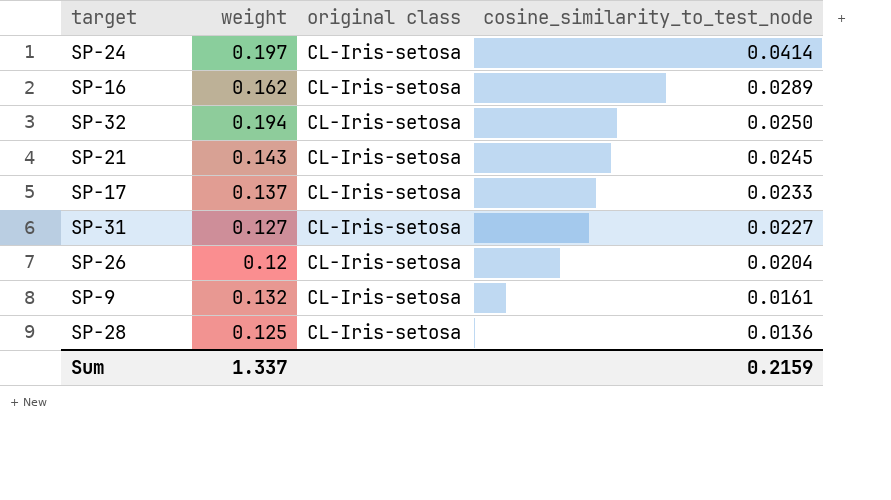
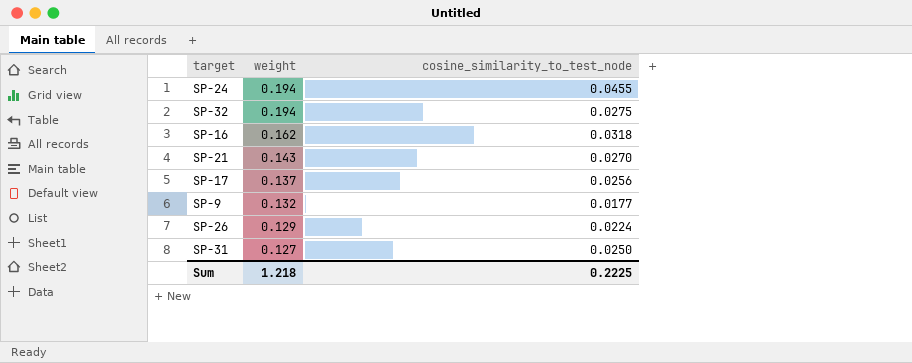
row order: cosine_similarity_to_test_node descending -> weight descending
column original class | position: 3 -> none
row SP-28: 0.125 | CL-Iris-setosa | 0.0136 -> none
SP-24 | weight: 0.197 -> 0.194
SP-24 | cosine_similarity_to_test_node: 0.0414 -> 0.0455
SP-32 | cosine_similarity_to_test_node: 0.0250 -> 0.0275
SP-16 | cosine_similarity_to_test_node: 0.0289 -> 0.0318
SP-21 | cosine_similarity_to_test_node: 0.0245 -> 0.0270
SP-17 | cosine_similarity_to_test_node: 0.0233 -> 0.0256
SP-9 | cosine_similarity_to_test_node: 0.0161 -> 0.0177
SP-26 | weight: 0.12 -> 0.129
SP-26 | cosine_similarity_to_test_node: 0.0204 -> 0.0224
SP-31 | cosine_similarity_to_test_node: 0.0227 -> 0.0250
Sum | weight: 1.337 -> 1.218
Sum | cosine_similarity_to_test_node: 0.2159 -> 0.2225

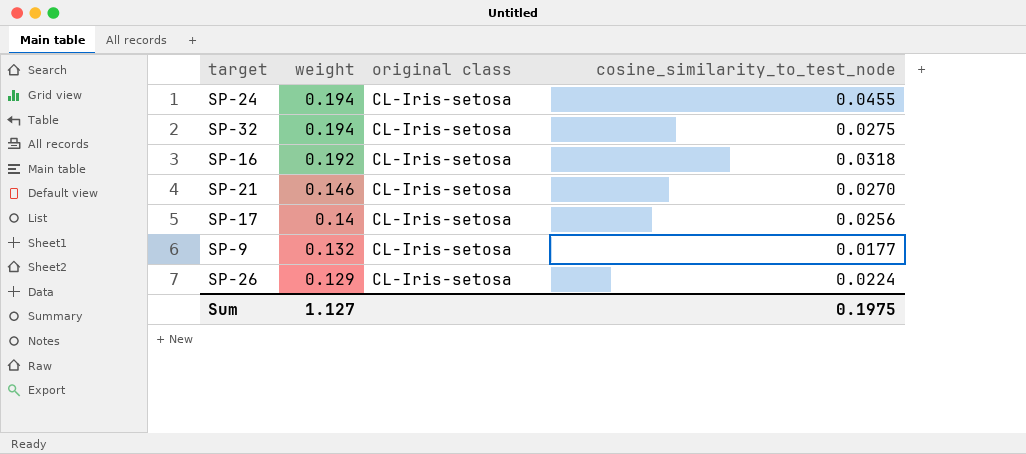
column original class | position: none -> 3
row SP-31: 0.127 | 0.0250 -> none
SP-16 | weight: 0.162 -> 0.192
SP-21 | weight: 0.143 -> 0.146
SP-17 | weight: 0.137 -> 0.14
Sum | weight: 1.218 -> 1.127
Sum | cosine_similarity_to_test_node: 0.2225 -> 0.1975

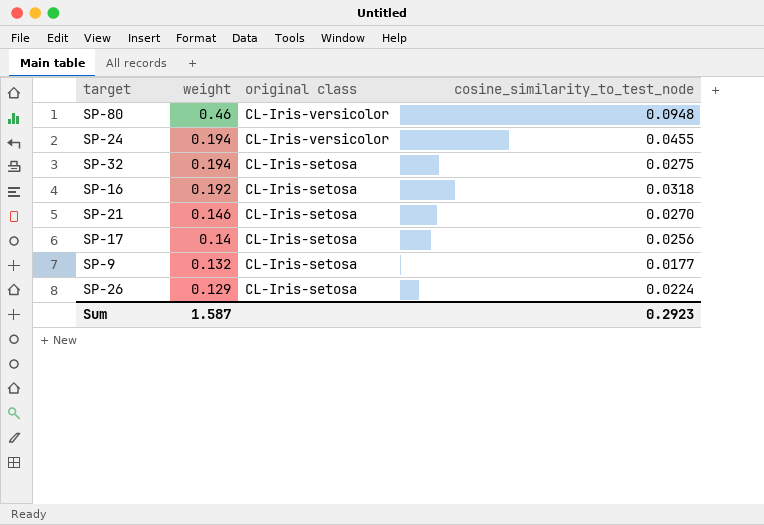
row SP-80: none -> 0.46 | CL-Iris-versicolor | 0.0948
SP-24 | original class: CL-Iris-setosa -> CL-Iris-versicolor
Sum | weight: 1.127 -> 1.587
Sum | cosine_similarity_to_test_node: 0.1975 -> 0.2923

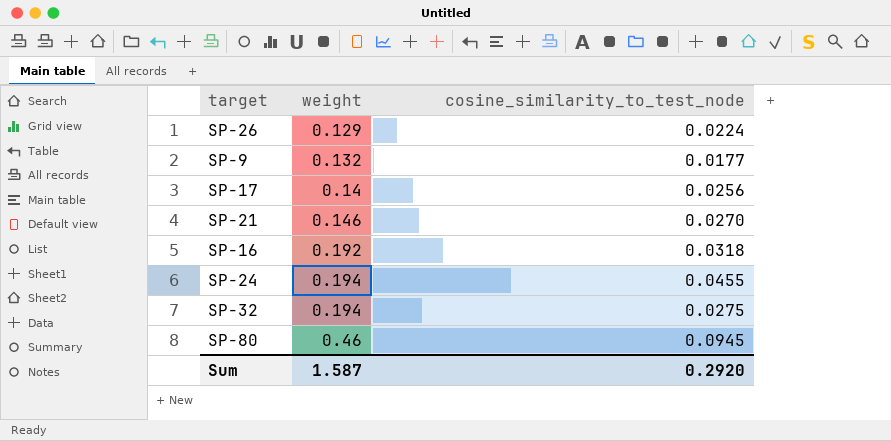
row order: weight descending -> weight ascending
column original class | position: 3 -> none
SP-80 | cosine_similarity_to_test_node: 0.0948 -> 0.0945
Sum | cosine_similarity_to_test_node: 0.2923 -> 0.2920

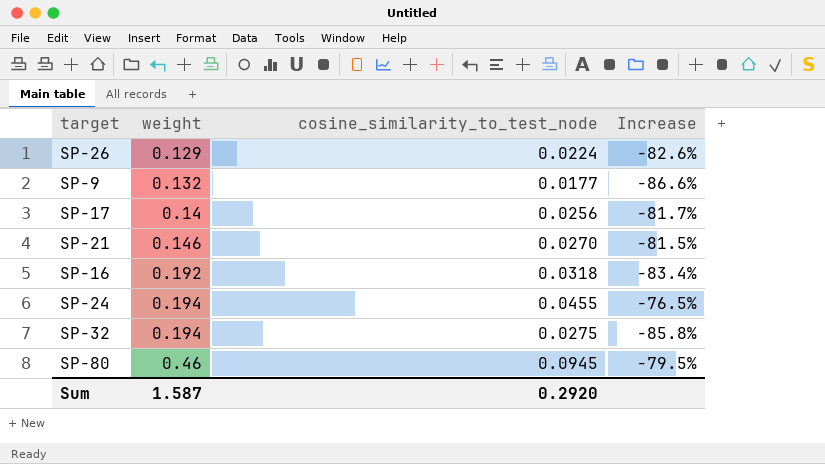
column Increase | formula: none -> ([cosine_similarity_to_test_node] - [weight]) / [weight]

